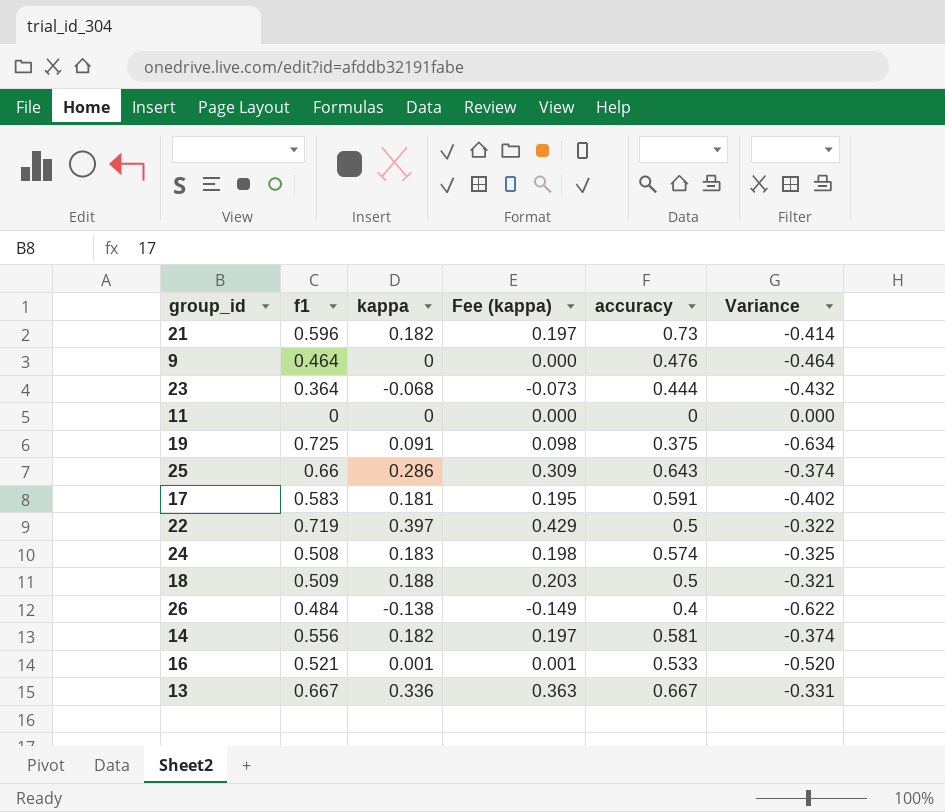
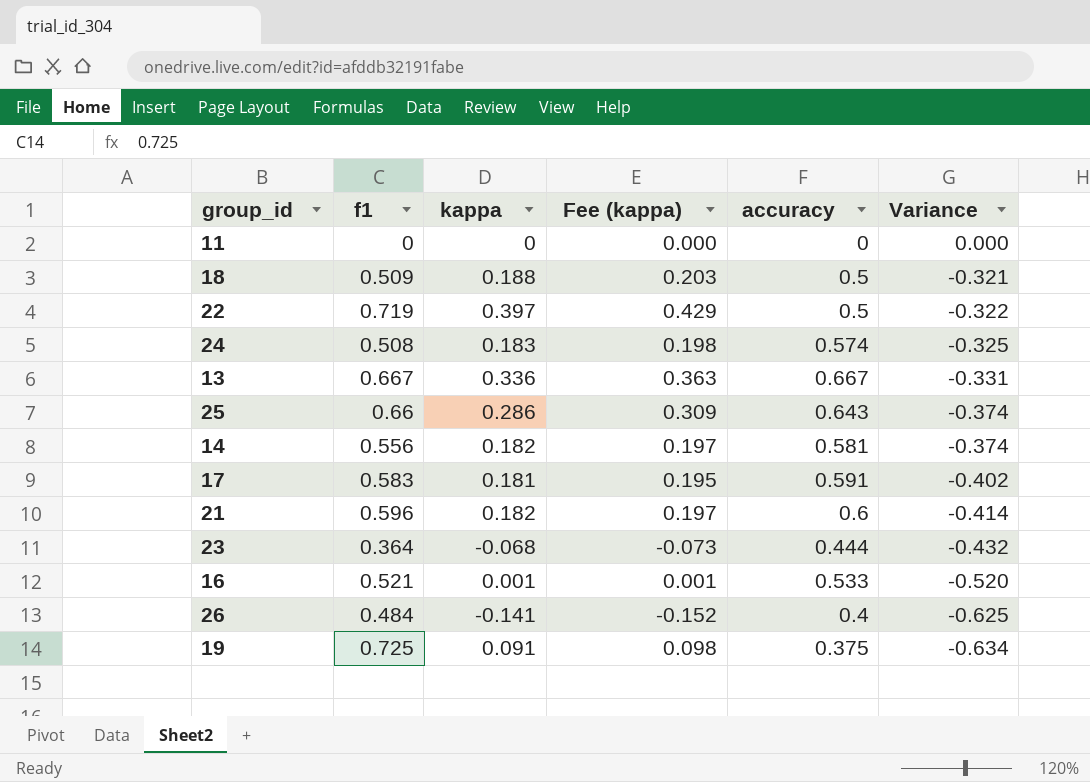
row order: none -> Variance descending
row 9: 0.464 | 0 | 0.000 | 0.476 | -0.464 -> none
21 | accuracy: 0.73 -> 0.6
26 | kappa: -0.138 -> -0.141
26 | Fee (kappa): -0.149 -> -0.152
26 | Variance: -0.622 -> -0.625

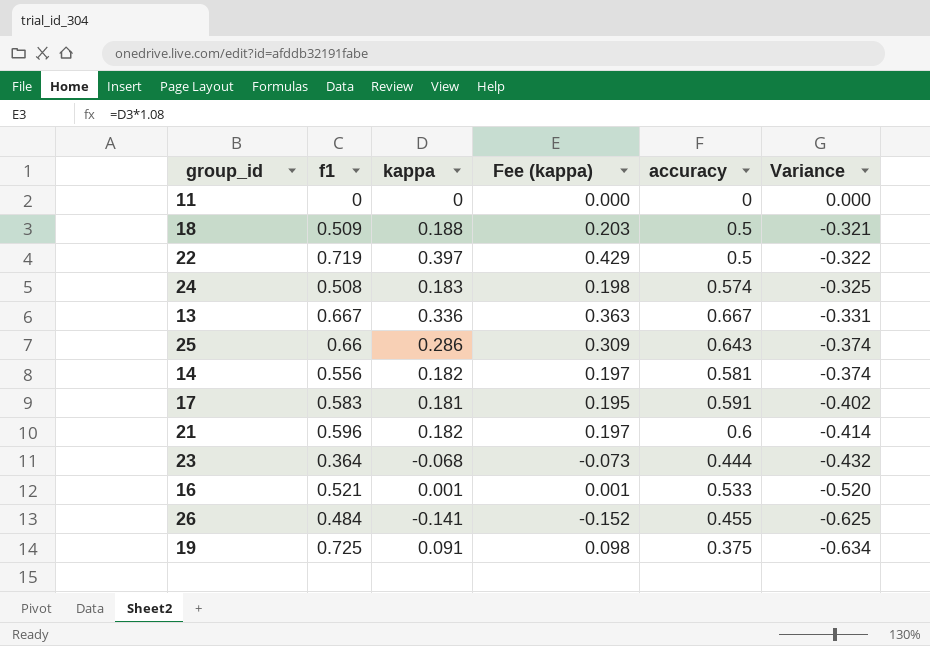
26 | accuracy: 0.4 -> 0.455

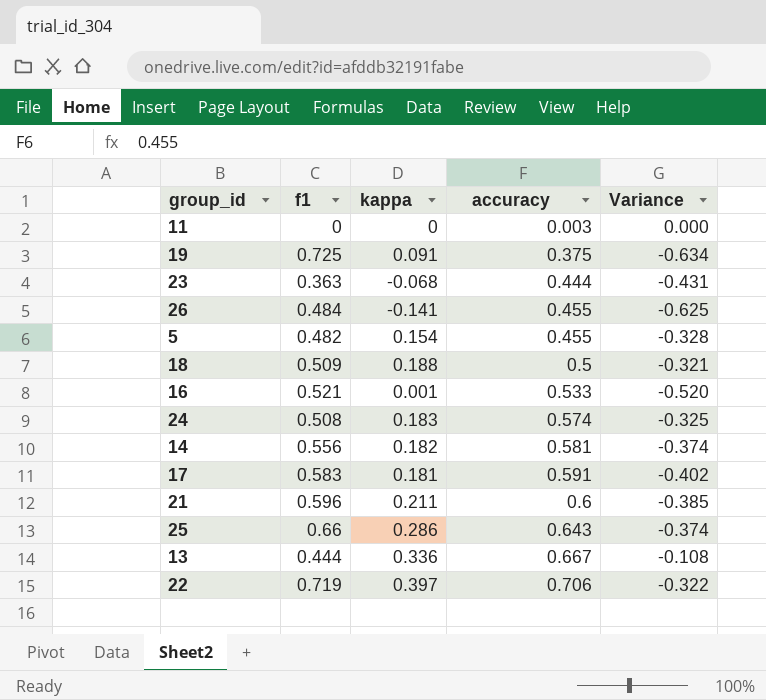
row order: Variance descending -> accuracy ascending
column Fee (kappa) | formula: [kappa] * 1.08 -> none
11 | accuracy: 0 -> 0.003
23 | f1: 0.364 -> 0.363
23 | Variance: -0.432 -> -0.431
row 5: none -> 0.482 | 0.154 | 0.455 | -0.328
21 | kappa: 0.182 -> 0.211
21 | Variance: -0.414 -> -0.385
13 | f1: 0.667 -> 0.444
13 | Variance: -0.331 -> -0.108
22 | accuracy: 0.5 -> 0.706

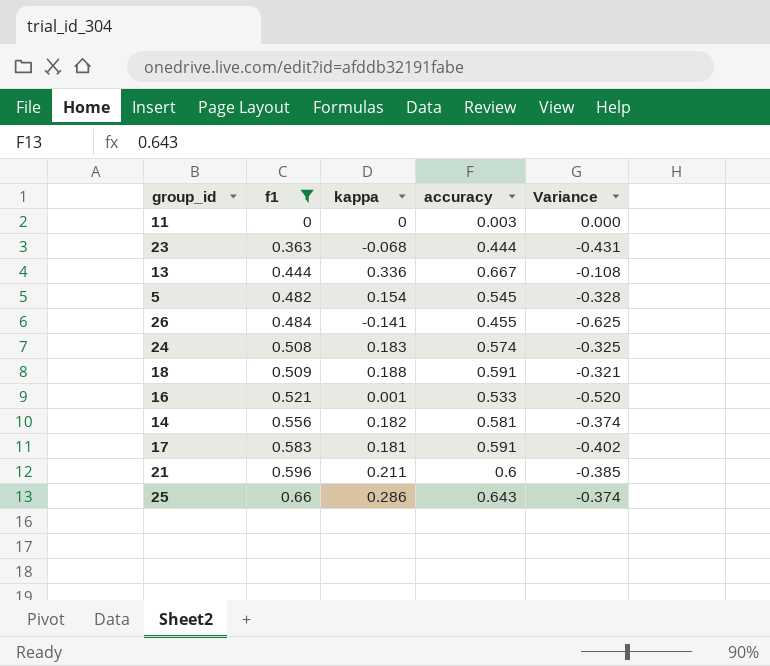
filter: none -> f1 <= 0.66
row order: accuracy ascending -> f1 ascending
5 | accuracy: 0.455 -> 0.545
18 | accuracy: 0.5 -> 0.591

